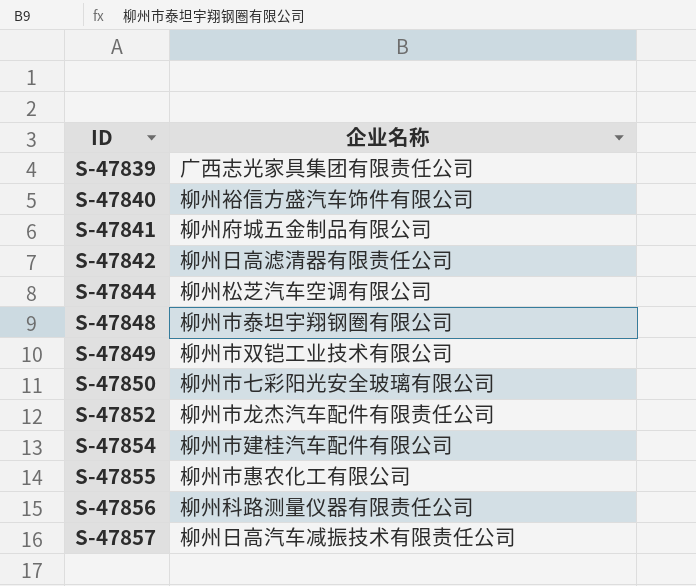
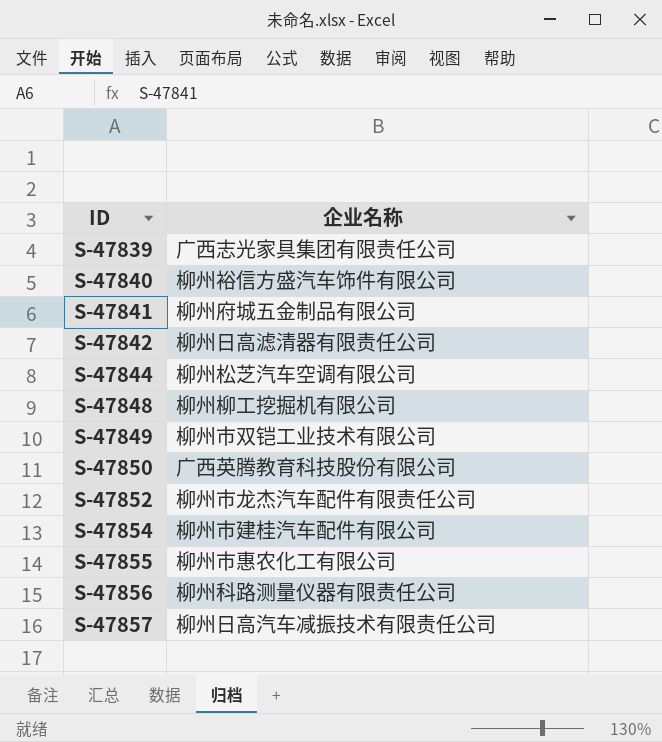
S-47848 | 企业名称: 柳州市泰坦宇翔钢圈有限公司 -> 柳州柳工挖掘机有限公司
S-47850 | 企业名称: 柳州市七彩阳光安全玻璃有限公司 -> 广西英腾教育科技股份有限公司

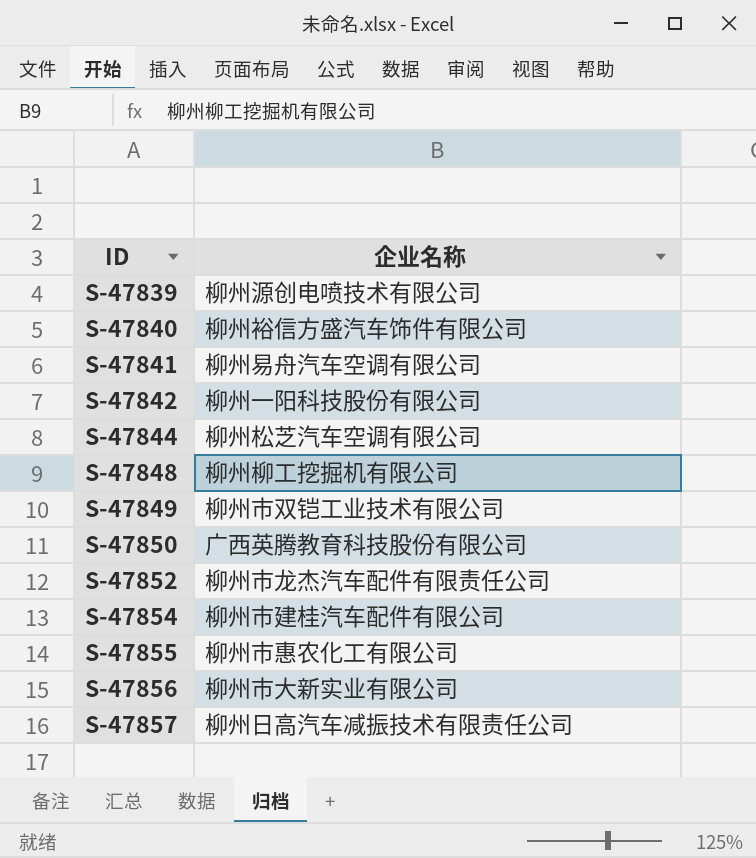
S-47839 | 企业名称: 广西志光家具集团有限责任公司 -> 柳州源创电喷技术有限公司
S-47841 | 企业名称: 柳州府城五金制品有限公司 -> 柳州易舟汽车空调有限公司
S-47842 | 企业名称: 柳州日高滤清器有限责任公司 -> 柳州一阳科技股份有限公司
S-47856 | 企业名称: 柳州科路测量仪器有限责任公司 -> 柳州市大新实业有限公司

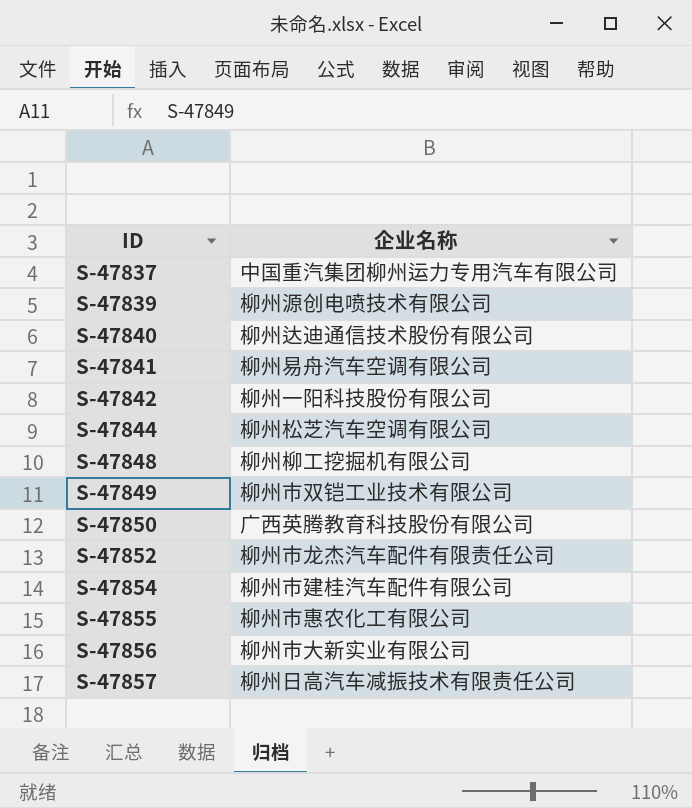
row S-47837: none -> 中国重汽集团柳州运力专用汽车有限公司
S-47840 | 企业名称: 柳州裕信方盛汽车饰件有限公司 -> 柳州达迪通信技术股份有限公司

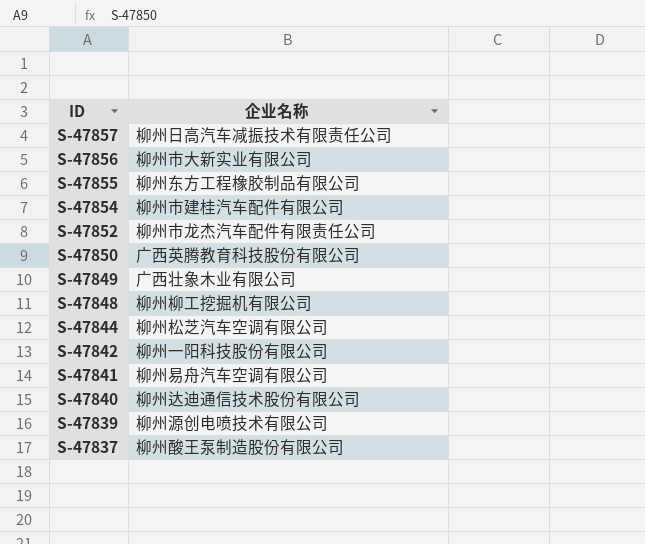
row order: ID ascending -> ID descending
S-47855 | 企业名称: 柳州市惠农化工有限公司 -> 柳州东方工程橡胶制品有限公司
S-47849 | 企业名称: 柳州市双铠工业技术有限公司 -> 广西壮象木业有限公司
S-47837 | 企业名称: 中国重汽集团柳州运力专用汽车有限公司 -> 柳州酸王泵制造股份有限公司

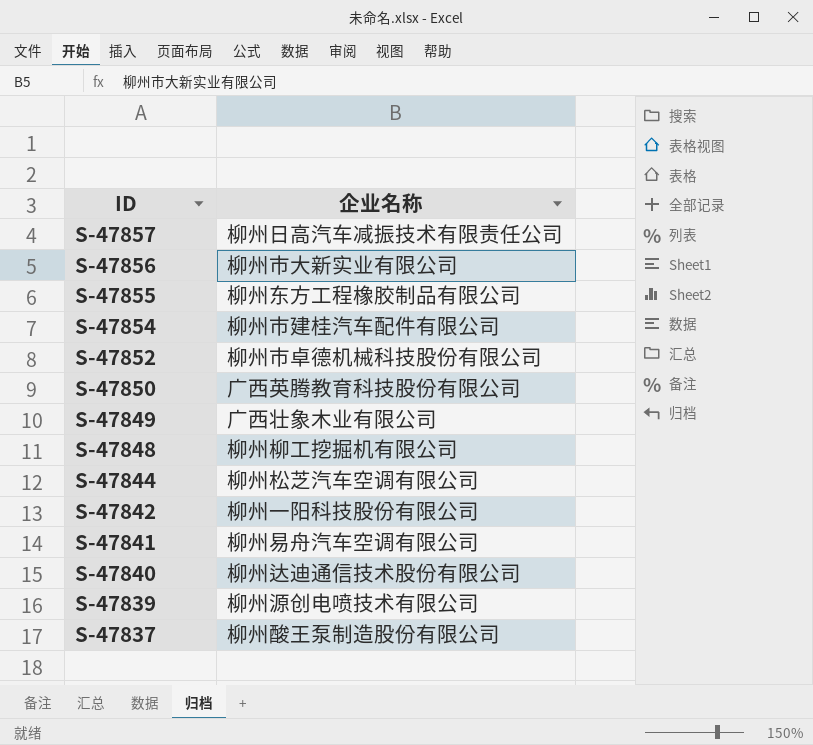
S-47852 | 企业名称: 柳州市龙杰汽车配件有限责任公司 -> 柳州市卓德机械科技股份有限公司

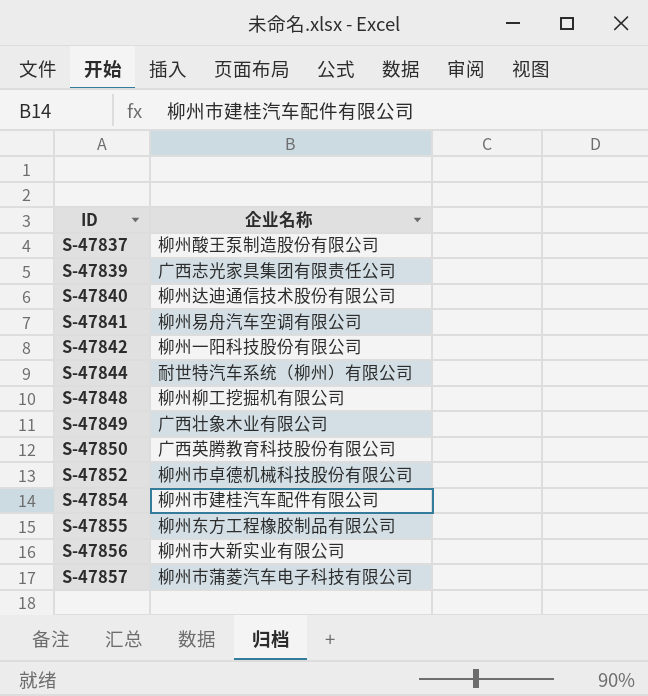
row order: ID descending -> ID ascending
S-47839 | 企业名称: 柳州源创电喷技术有限公司 -> 广西志光家具集团有限责任公司
S-47844 | 企业名称: 柳州松芝汽车空调有限公司 -> 耐世特汽车系统（柳州）有限公司
S-47857 | 企业名称: 柳州日高汽车减振技术有限责任公司 -> 柳州市蒲菱汽车电子科技有限公司

